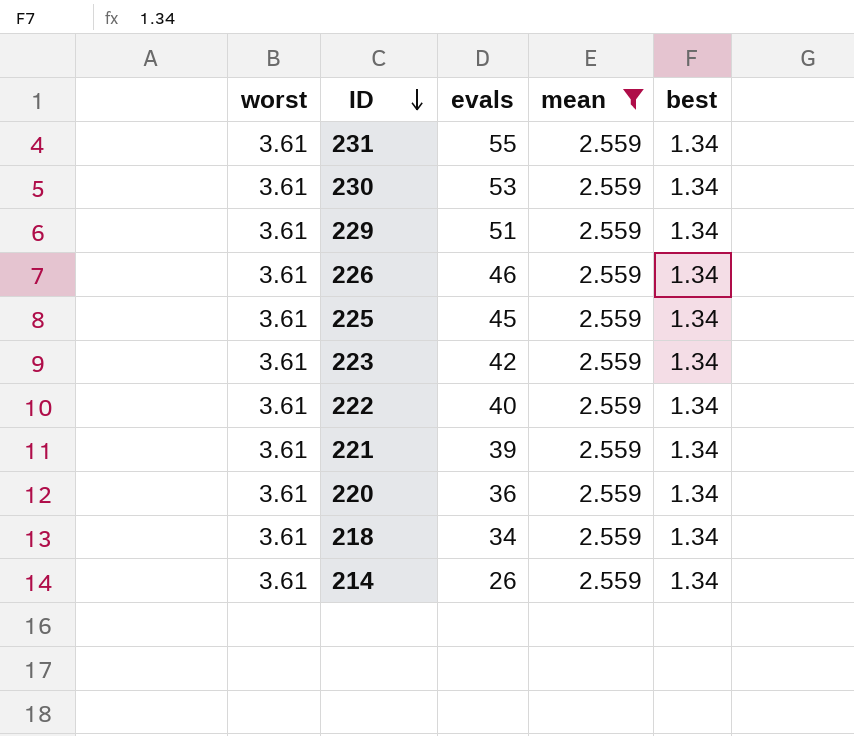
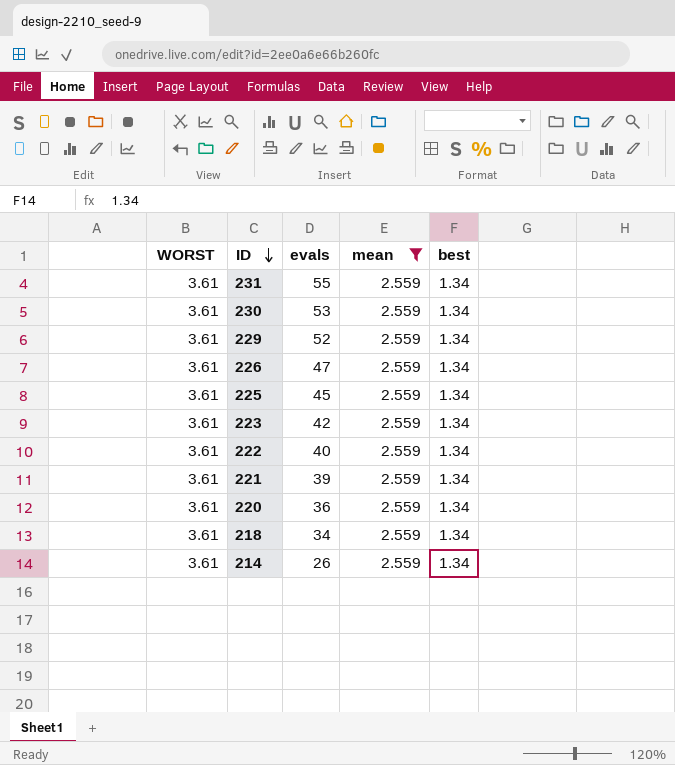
column name: worst -> WORST
229 | evals: 51 -> 52
226 | evals: 46 -> 47

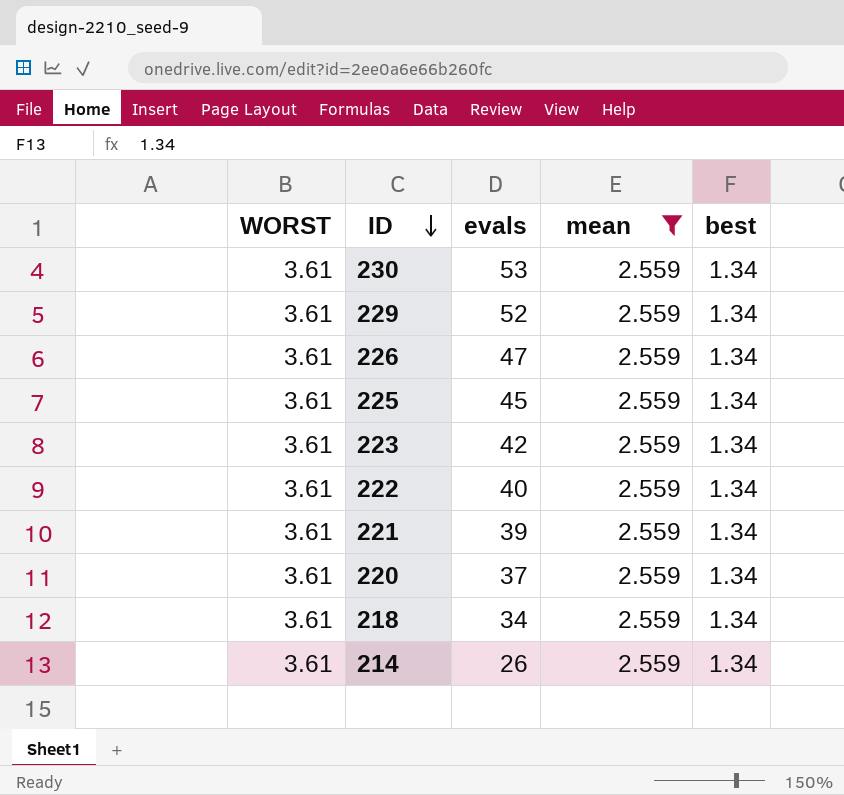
row 231: 3.61 | 55 | 2.559 | 1.34 -> none
220 | evals: 36 -> 37

